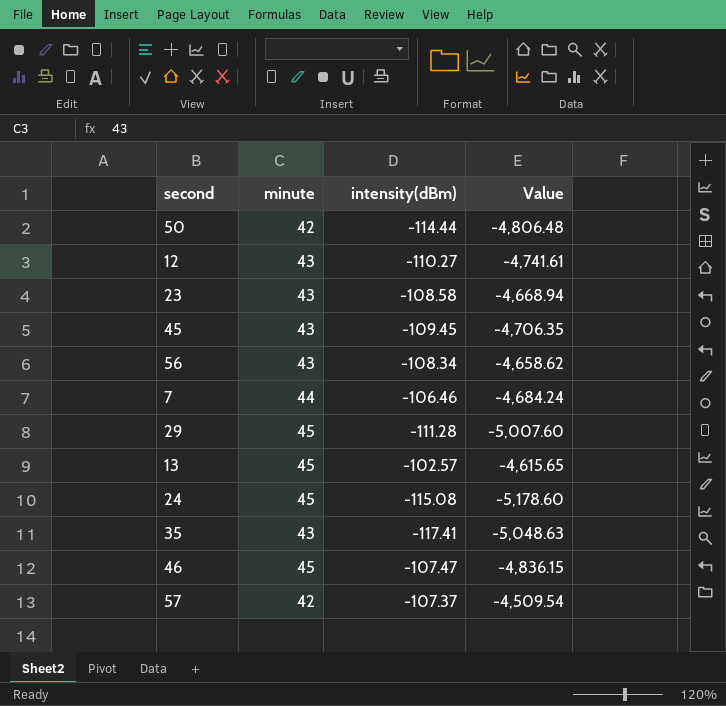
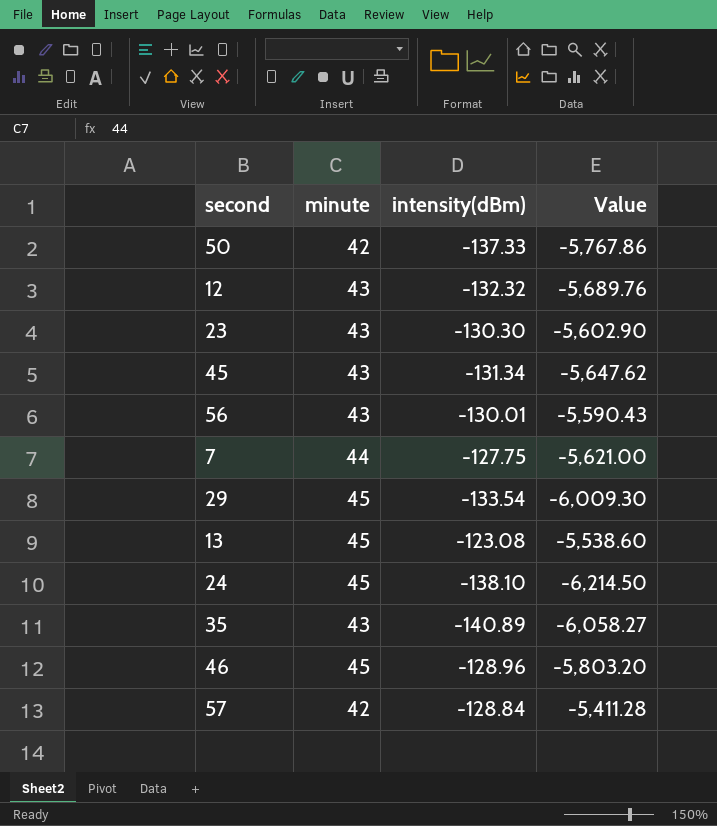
50 | intensity(dBm): -114.44 -> -137.33
50 | Value: -4,806.48 -> -5,767.86
12 | intensity(dBm): -110.27 -> -132.32
12 | Value: -4,741.61 -> -5,689.76
23 | intensity(dBm): -108.58 -> -130.30
23 | Value: -4,668.94 -> -5,602.90
45 | intensity(dBm): -109.45 -> -131.34
45 | Value: -4,706.35 -> -5,647.62
56 | intensity(dBm): -108.34 -> -130.01
56 | Value: -4,658.62 -> -5,590.43
7 | intensity(dBm): -106.46 -> -127.75
7 | Value: -4,684.24 -> -5,621.00
29 | intensity(dBm): -111.28 -> -133.54
29 | Value: -5,007.60 -> -6,009.30
13 | intensity(dBm): -102.57 -> -123.08
13 | Value: -4,615.65 -> -5,538.60
24 | intensity(dBm): -115.08 -> -138.10
24 | Value: -5,178.60 -> -6,214.50
35 | intensity(dBm): -117.41 -> -140.89
35 | Value: -5,048.63 -> -6,058.27
46 | intensity(dBm): -107.47 -> -128.96
46 | Value: -4,836.15 -> -5,803.20
57 | intensity(dBm): -107.37 -> -128.84
57 | Value: -4,509.54 -> -5,411.28

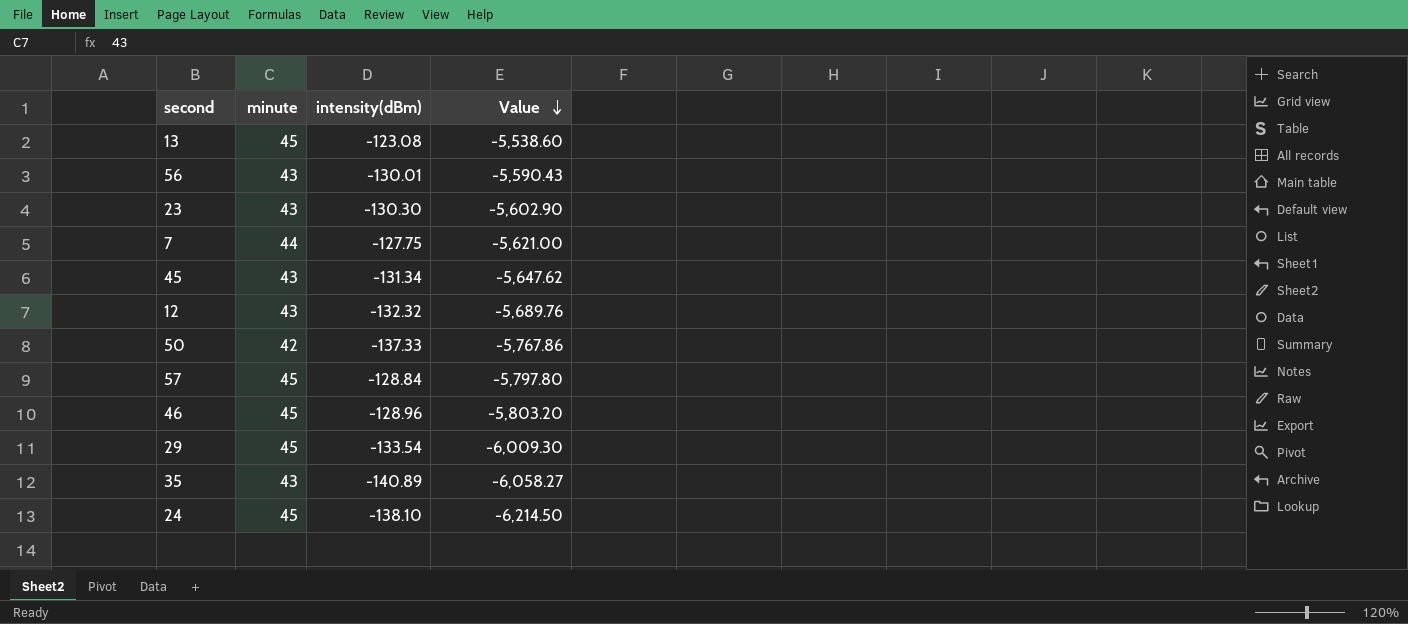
row order: none -> Value descending
57 | minute: 42 -> 45
57 | Value: -5,411.28 -> -5,797.80

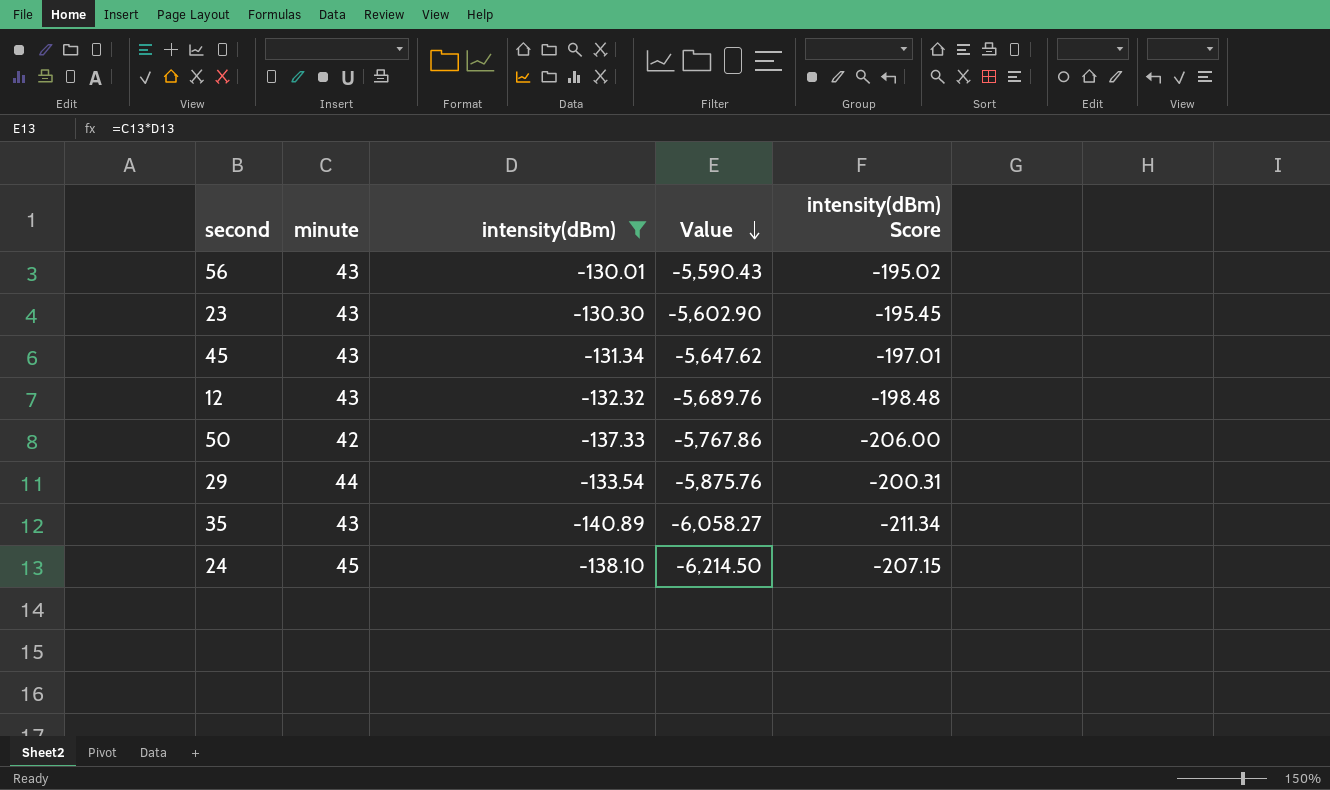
filter: none -> intensity(dBm) <= -130.01
column intensity(dBm) Score | formula: none -> [intensity(dBm)] * 1.5
29 | minute: 45 -> 44
29 | Value: -6,009.30 -> -5,875.76

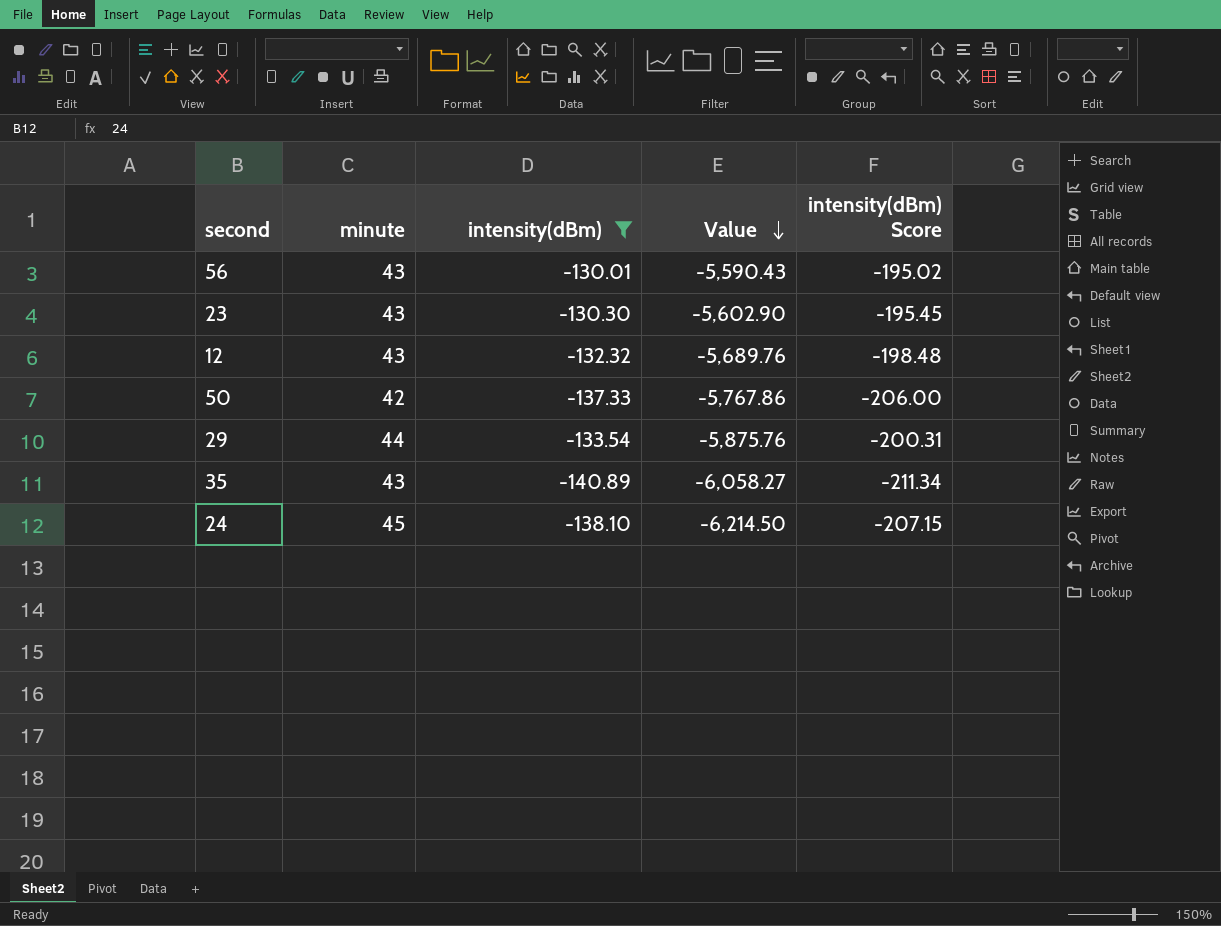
row 45: 43 | -131.34 | -5,647.62 | -197.01 -> none

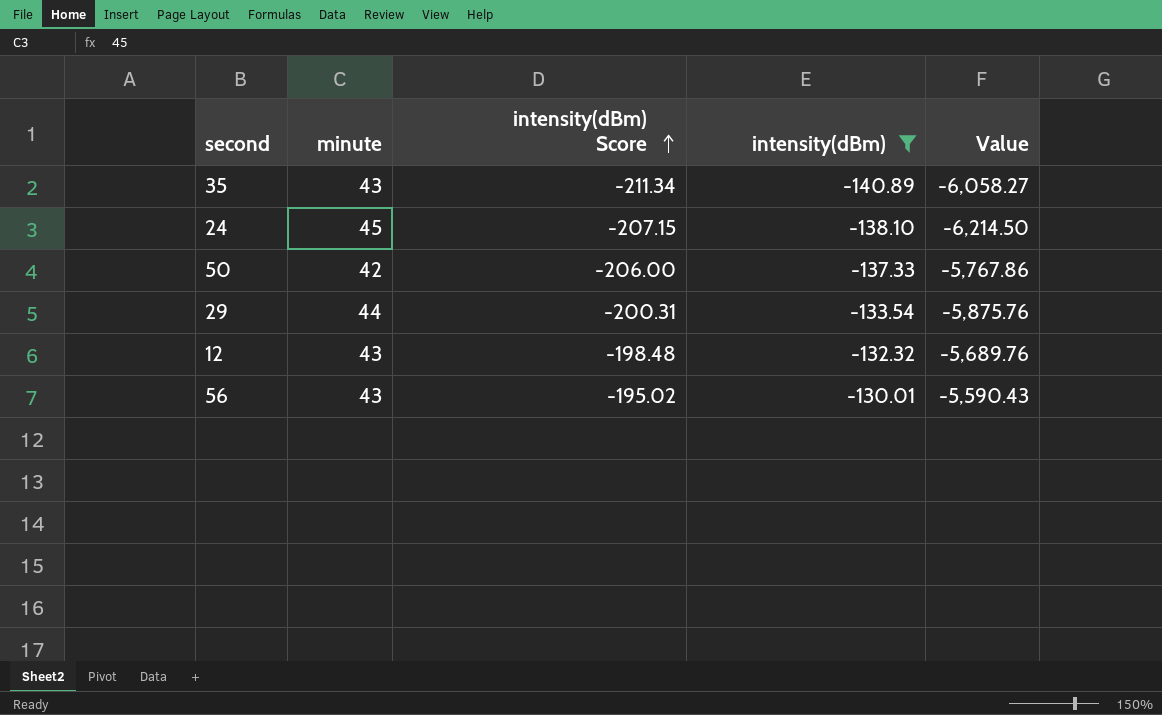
row order: Value descending -> intensity(dBm) Score ascending
column intensity(dBm) Score | position: 5 -> 3
row 23: 43 | -130.30 | -5,602.90 | -195.45 -> none

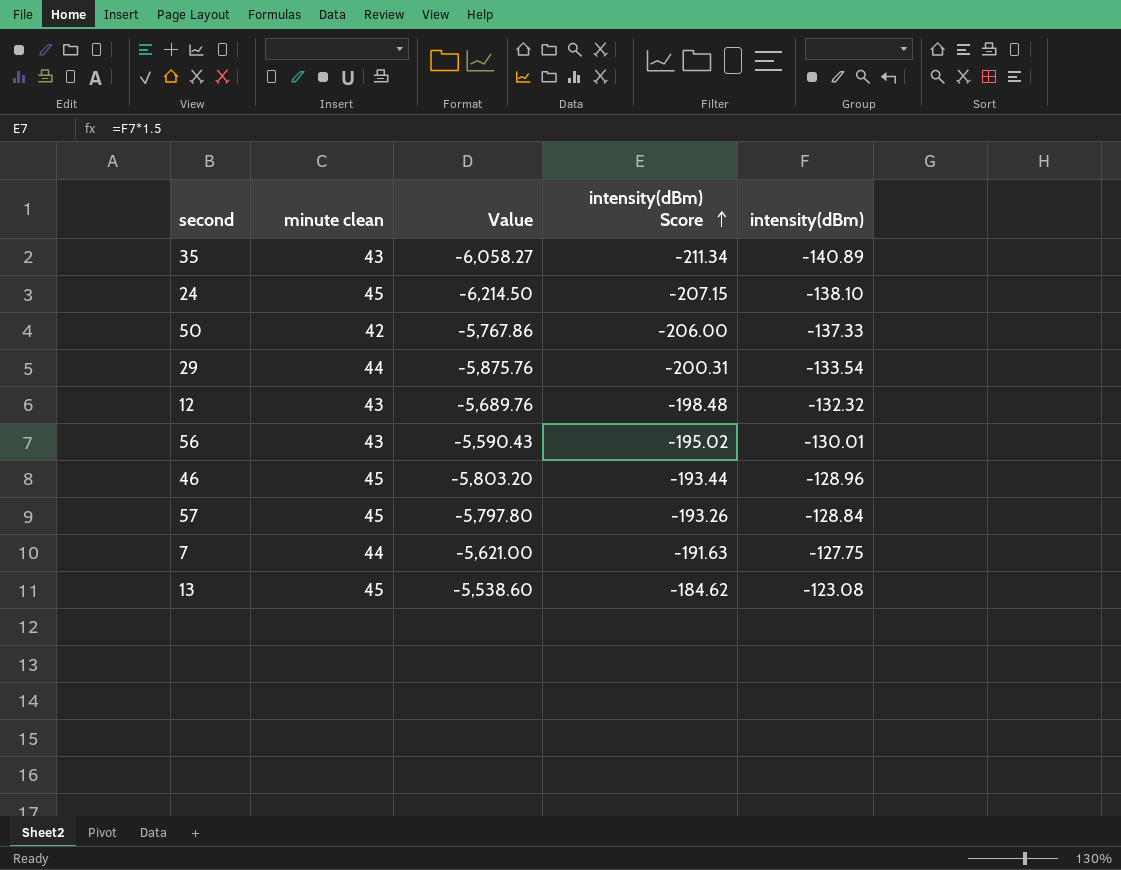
filter: intensity(dBm) <= -130.01 -> none
column name: minute -> minute clean
column Value | position: 5 -> 3

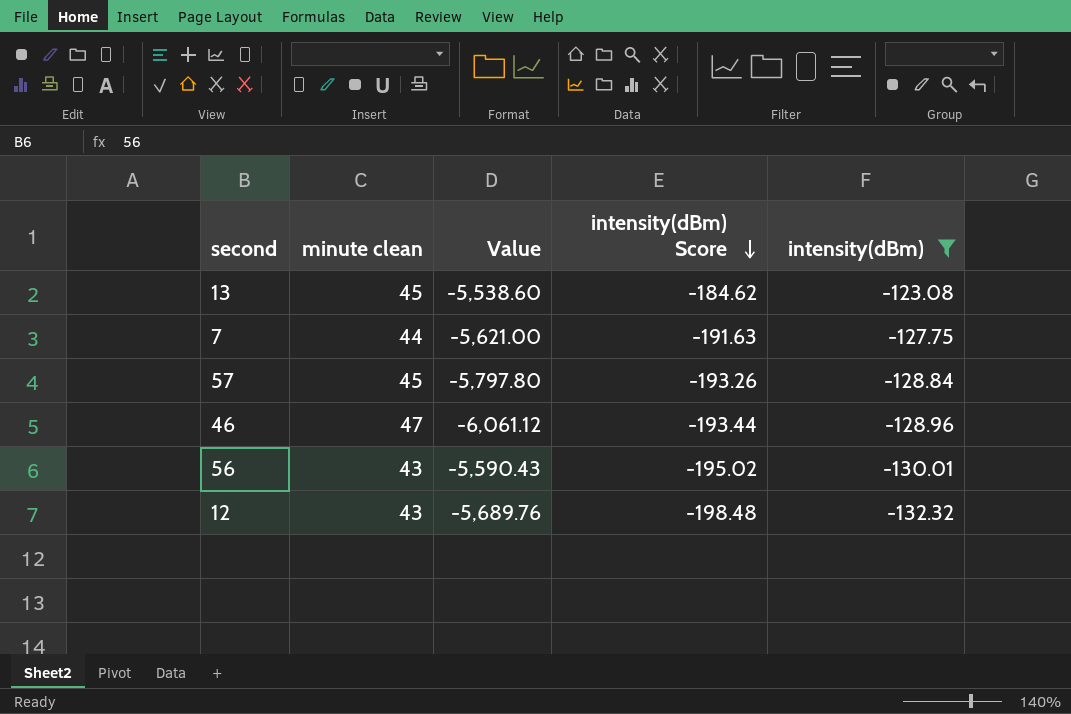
filter: none -> intensity(dBm) >= -132.32
row order: intensity(dBm) Score ascending -> intensity(dBm) Score descending
46 | minute clean: 45 -> 47
46 | Value: -5,803.20 -> -6,061.12

